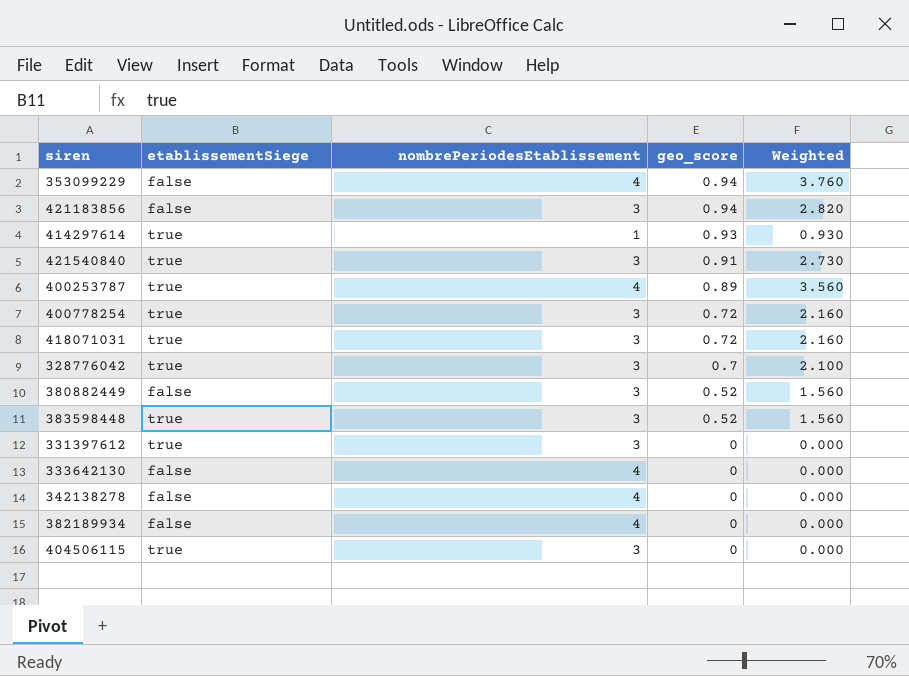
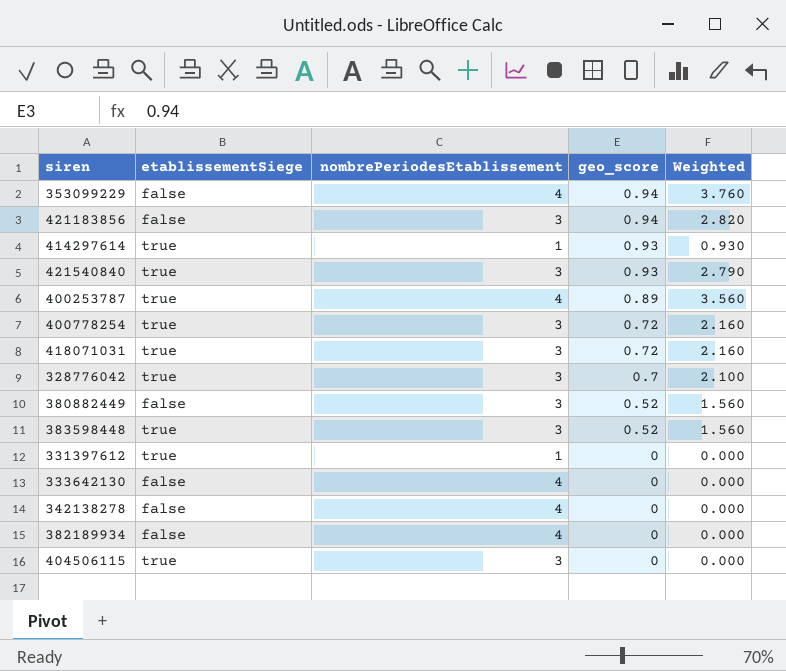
421540840 | geo_score: 0.91 -> 0.93
421540840 | Weighted: 2.730 -> 2.790
331397612 | nombrePeriodesEtablissement: 3 -> 1

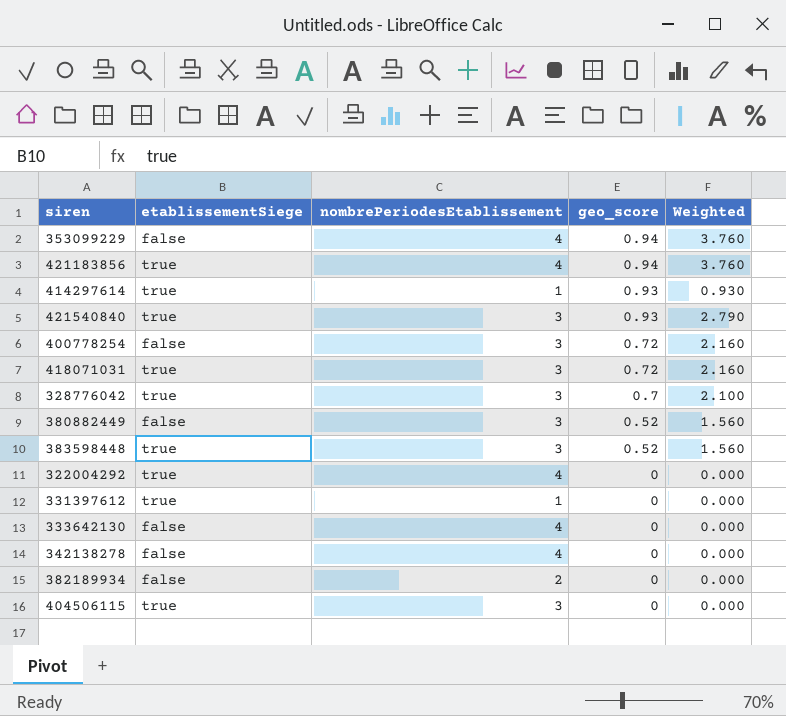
row 400253787: true | 4 | 0.89 | 3.560 -> none
421183856 | etablissementSiege: false -> true
421183856 | nombrePeriodesEtablissement: 3 -> 4
421183856 | Weighted: 2.820 -> 3.760
400778254 | etablissementSiege: true -> false
row 322004292: none -> true | 4 | 0 | 0.000
382189934 | nombrePeriodesEtablissement: 4 -> 2

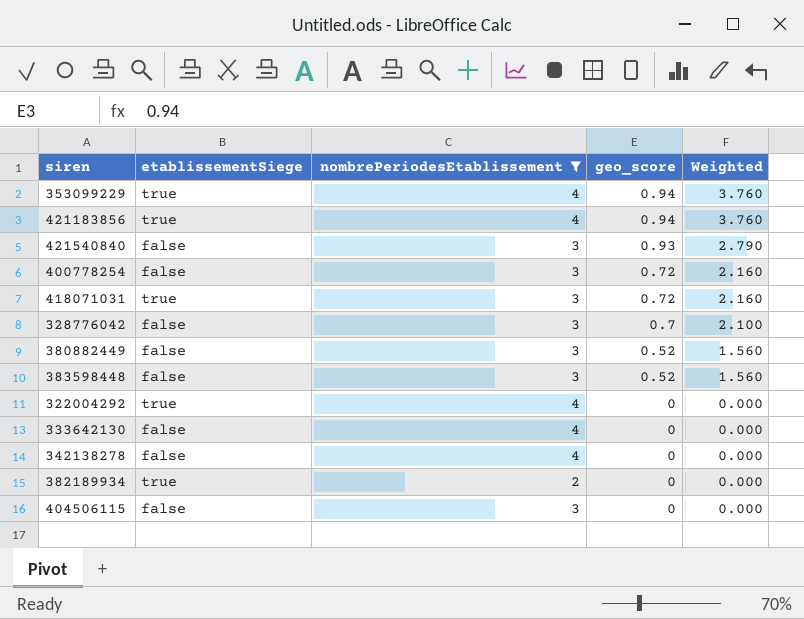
filter: none -> nombrePeriodesEtablissement != 1
353099229 | etablissementSiege: false -> true
421540840 | etablissementSiege: true -> false
328776042 | etablissementSiege: true -> false
383598448 | etablissementSiege: true -> false
382189934 | etablissementSiege: false -> true
404506115 | etablissementSiege: true -> false

